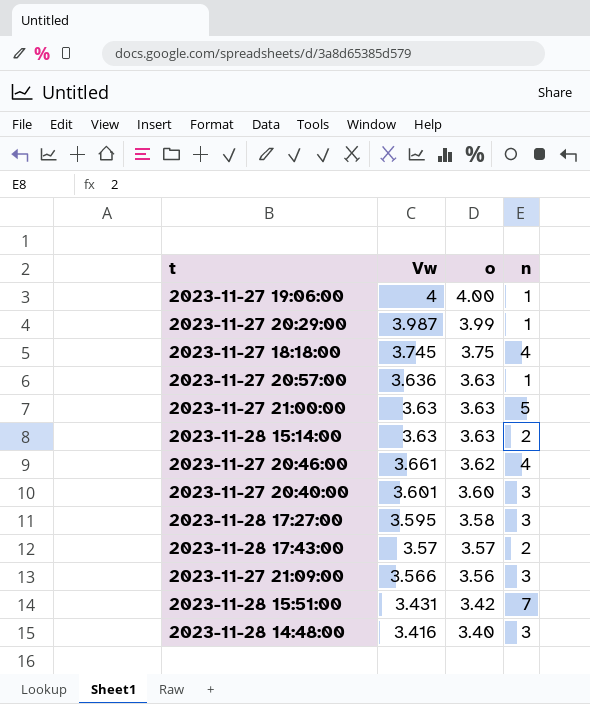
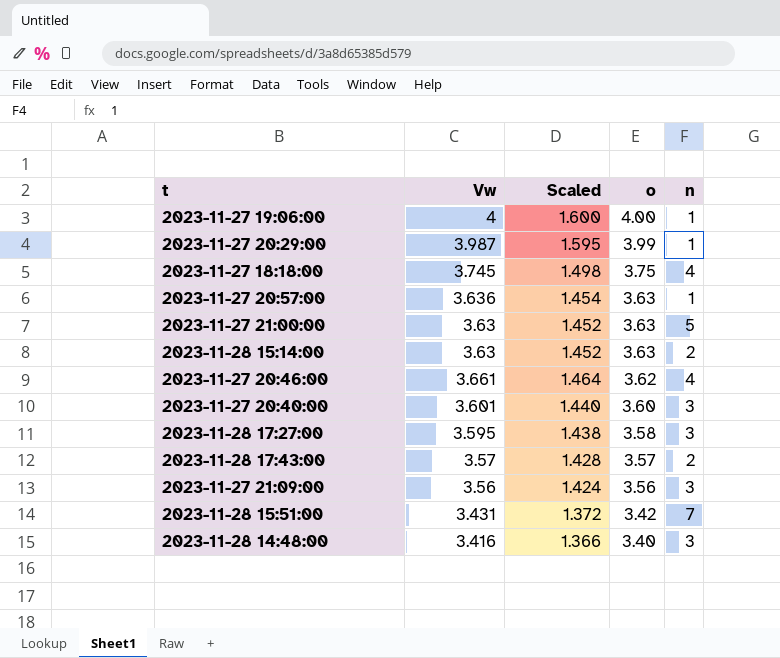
column Scaled | formula: none -> [Vw] * 0.4
2023-11-27 21:09:00 | Vw: 3.566 -> 3.56

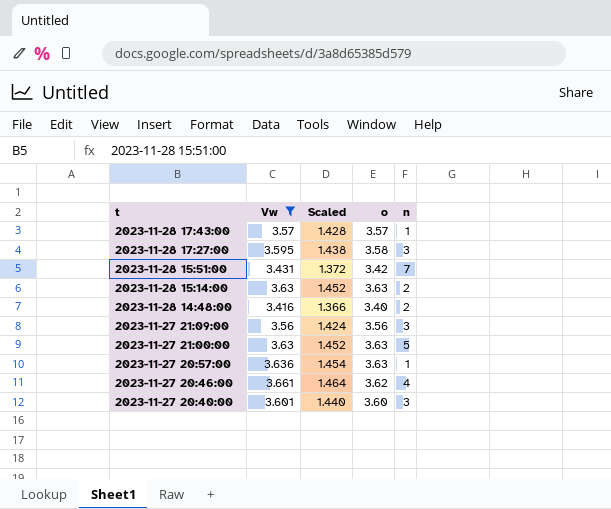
filter: none -> Vw <= 3.661
row order: o descending -> t descending
2023-11-28 17:43:00 | n: 2 -> 1
2023-11-28 14:48:00 | n: 3 -> 2

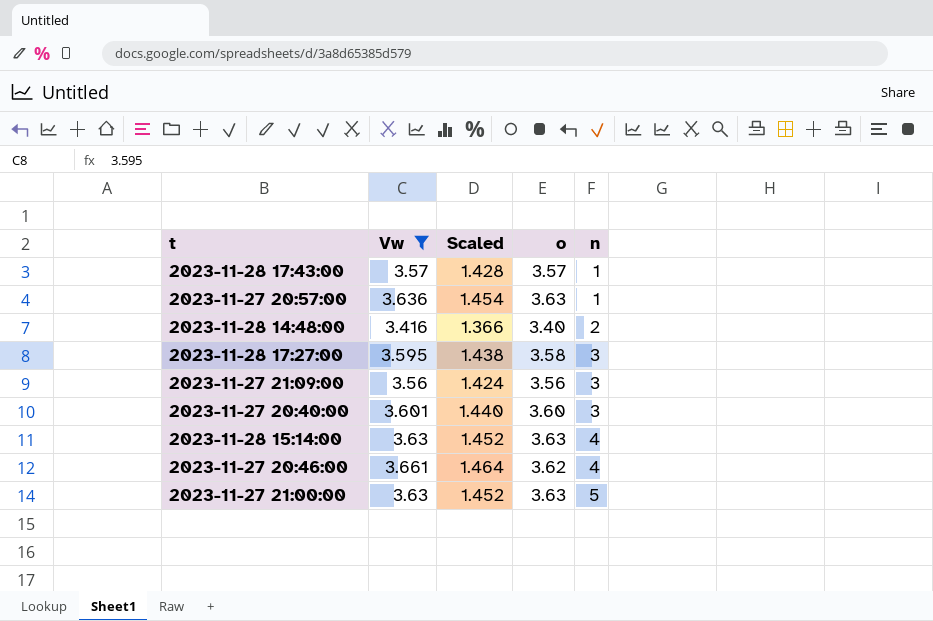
row order: t descending -> n ascending
row 2023-11-28 15:51:00: 3.431 | 1.372 | 3.42 | 7 -> none
2023-11-28 15:14:00 | n: 2 -> 4

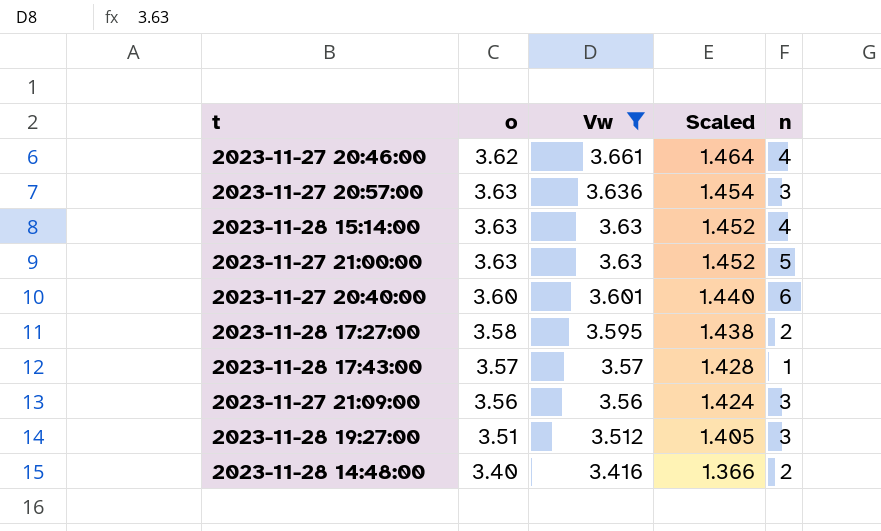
row order: n ascending -> Vw descending
column o | position: 4 -> 2
2023-11-27 20:57:00 | n: 1 -> 3
2023-11-27 20:40:00 | n: 3 -> 6
2023-11-28 17:27:00 | n: 3 -> 2
row 2023-11-28 19:27:00: none -> 3.51 | 3.512 | 1.405 | 3

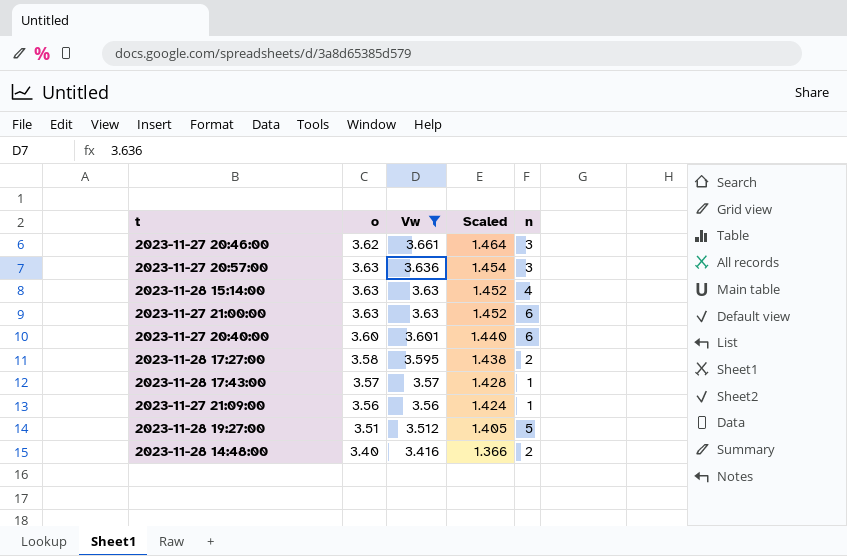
2023-11-27 20:46:00 | n: 4 -> 3
2023-11-27 21:00:00 | n: 5 -> 6
2023-11-27 21:09:00 | n: 3 -> 1
2023-11-28 19:27:00 | n: 3 -> 5

